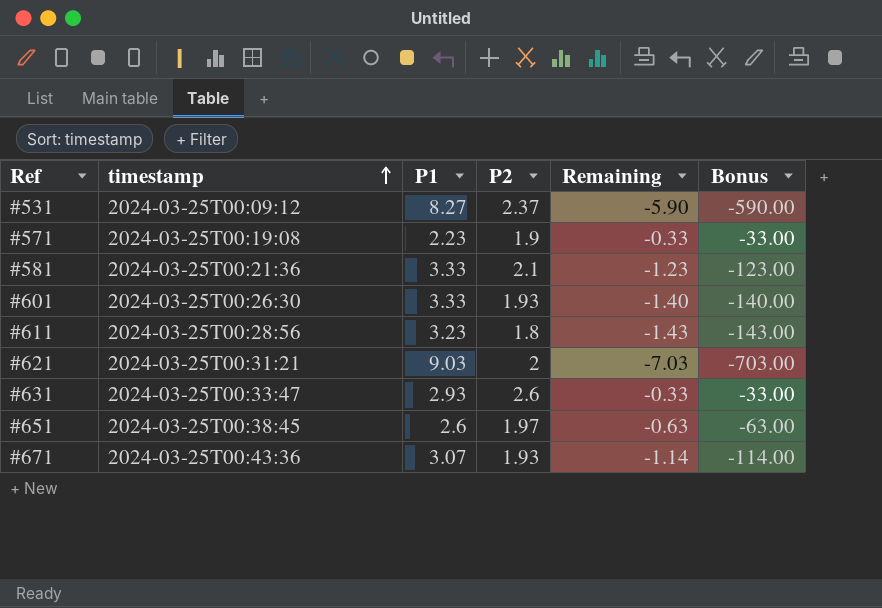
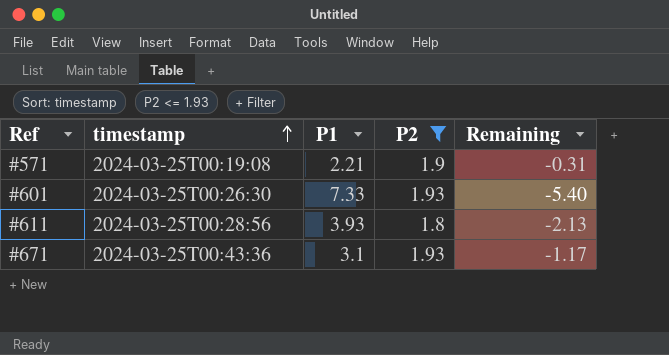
filter: none -> P2 <= 1.93
column Bonus | formula: [Remaining] * 100 -> none
#571 | P1: 2.23 -> 2.21
#571 | Remaining: -0.33 -> -0.31
#601 | P1: 3.33 -> 7.33
#601 | Remaining: -1.40 -> -5.40
#611 | P1: 3.23 -> 3.93
#611 | Remaining: -1.43 -> -2.13
#671 | P1: 3.07 -> 3.1
#671 | Remaining: -1.14 -> -1.17

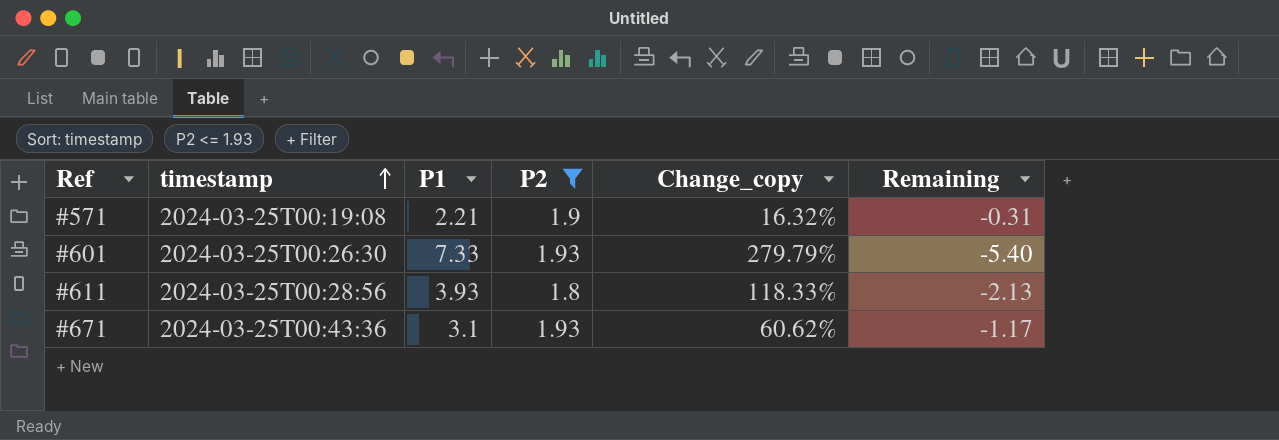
column Change_copy | formula: none -> ([P1] - [P2]) / [P2]

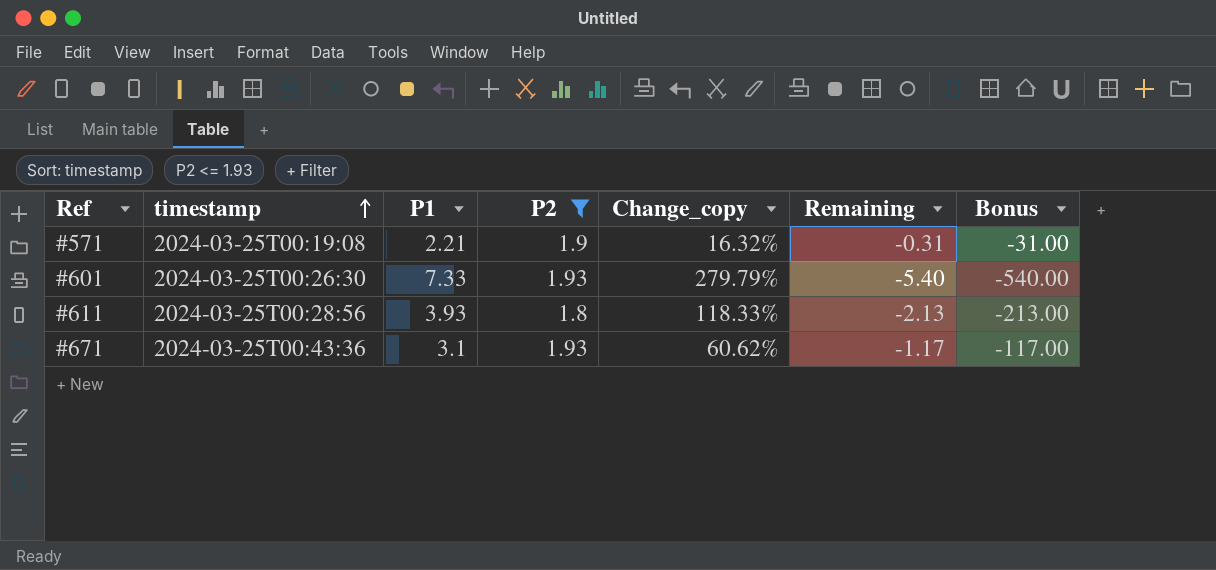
column Bonus | formula: none -> [Remaining] * 100

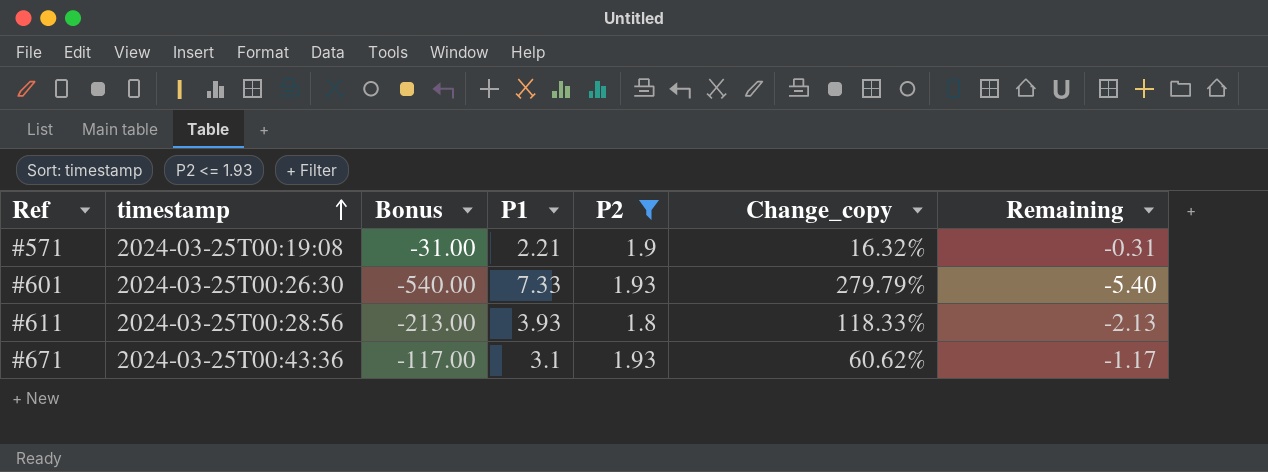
column Bonus | position: 7 -> 3

